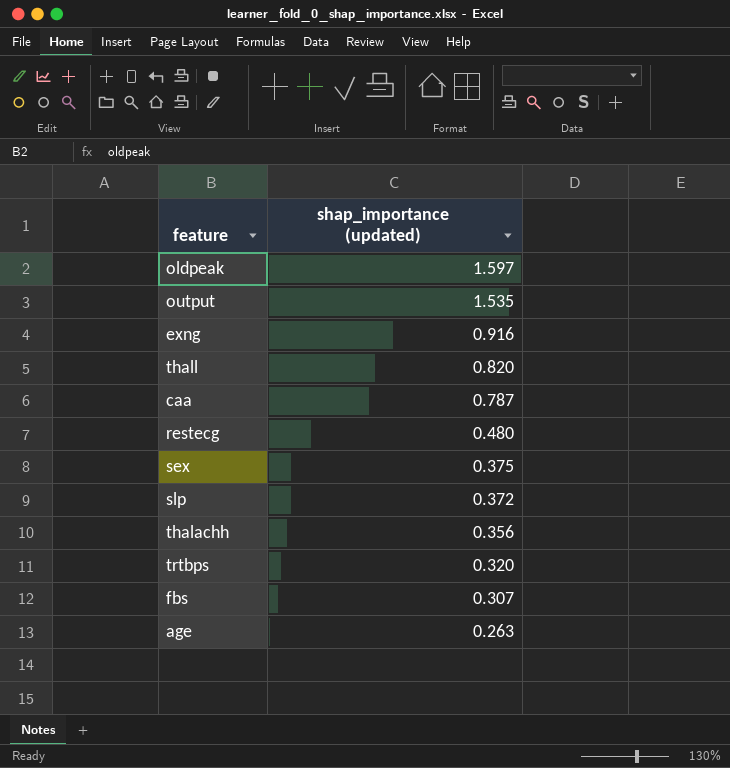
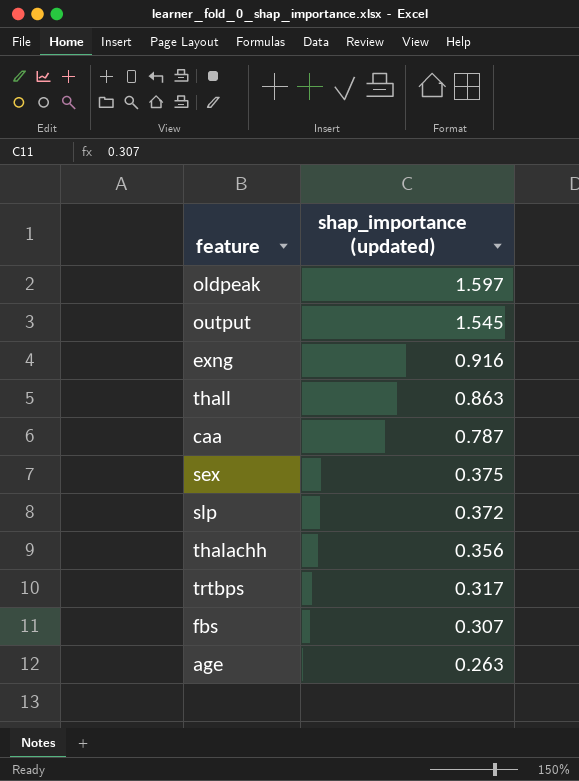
row restecg: 0.480 -> none
output | shap_importance (updated): 1.535 -> 1.545
thall | shap_importance (updated): 0.820 -> 0.863
trtbps | shap_importance (updated): 0.320 -> 0.317

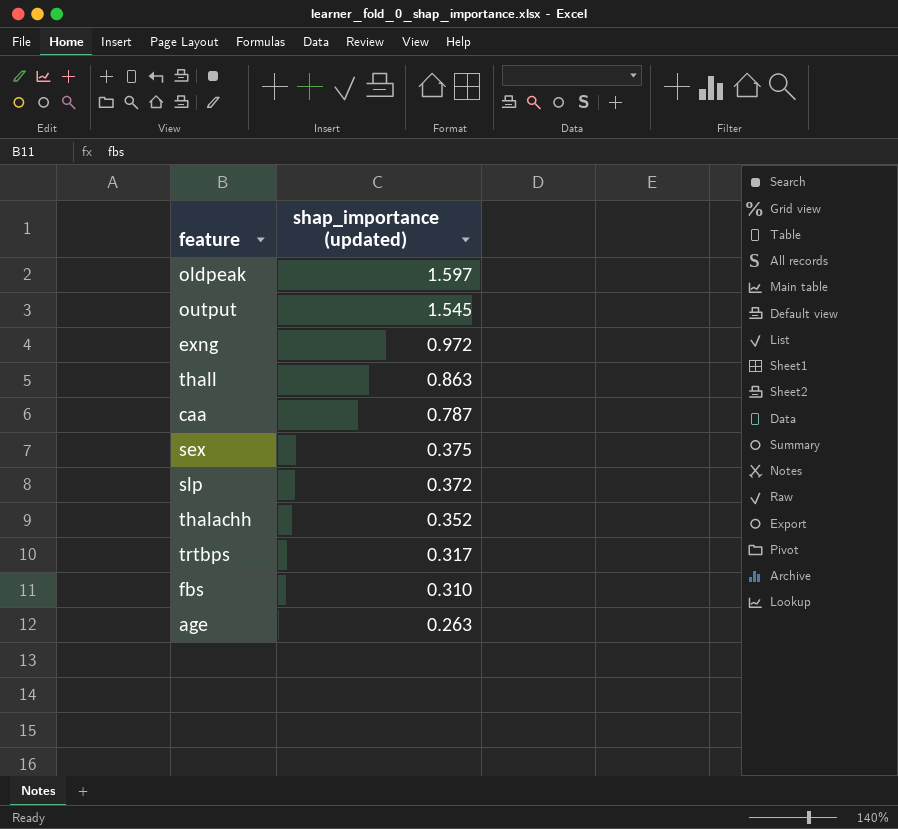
exng | shap_importance (updated): 0.916 -> 0.972
thalachh | shap_importance (updated): 0.356 -> 0.352
fbs | shap_importance (updated): 0.307 -> 0.310

